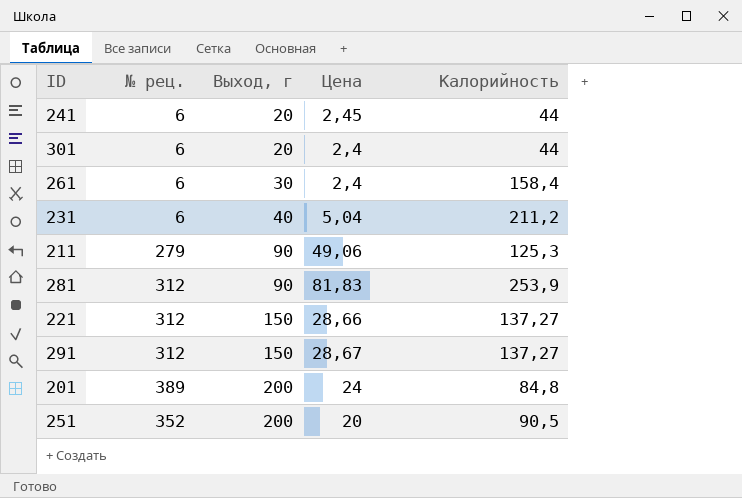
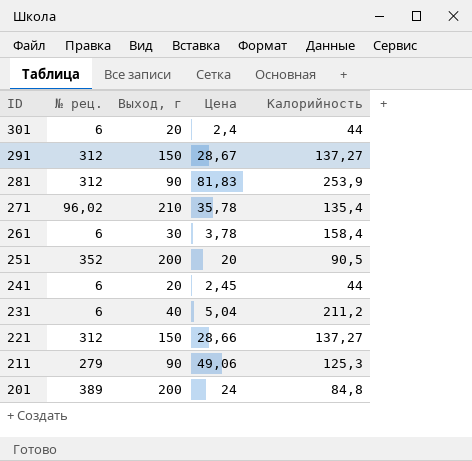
row order: Выход, г ascending -> ID descending
row 271: none -> 96,02 | 210 | 35,78 | 135,4
261 | Цена: 2,4 -> 3,78

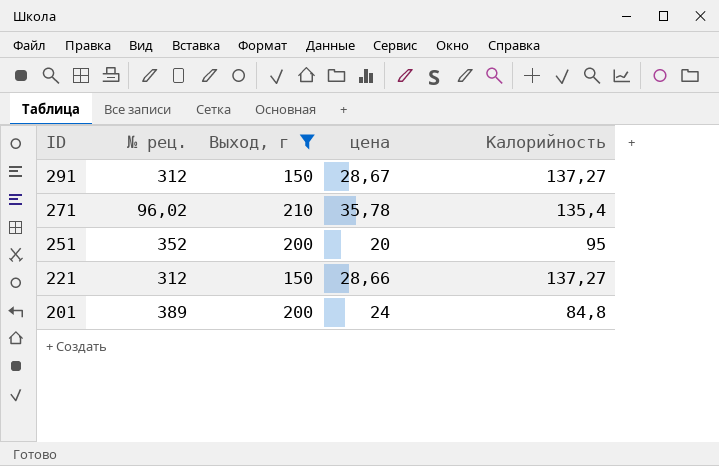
filter: none -> Выход, г >= 150
column name: Цена -> цена
251 | Калорийность: 90,5 -> 95

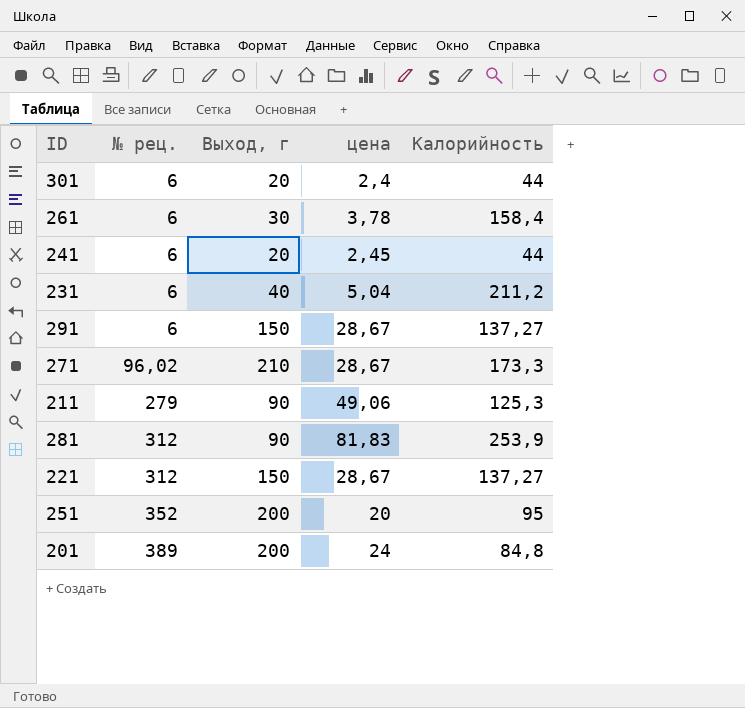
filter: Выход, г >= 150 -> none
row order: ID descending -> № рец. ascending
291 | № рец.: 312 -> 6
271 | цена: 35,78 -> 28,67
271 | Калорийность: 135,4 -> 173,3
221 | цена: 28,66 -> 28,67

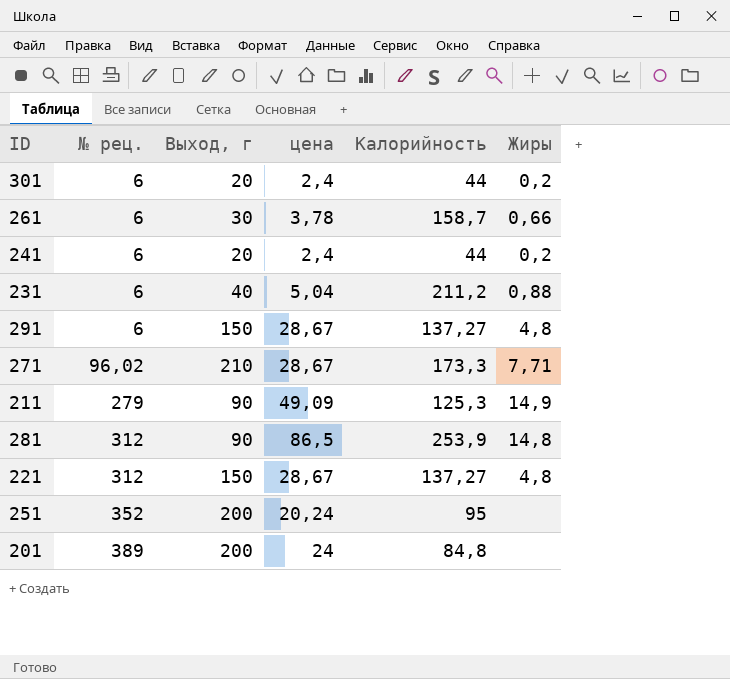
column Жиры | position: none -> 6
261 | Калорийность: 158,4 -> 158,7
241 | цена: 2,45 -> 2,4
211 | цена: 49,06 -> 49,09
281 | цена: 81,83 -> 86,5
251 | цена: 20 -> 20,24

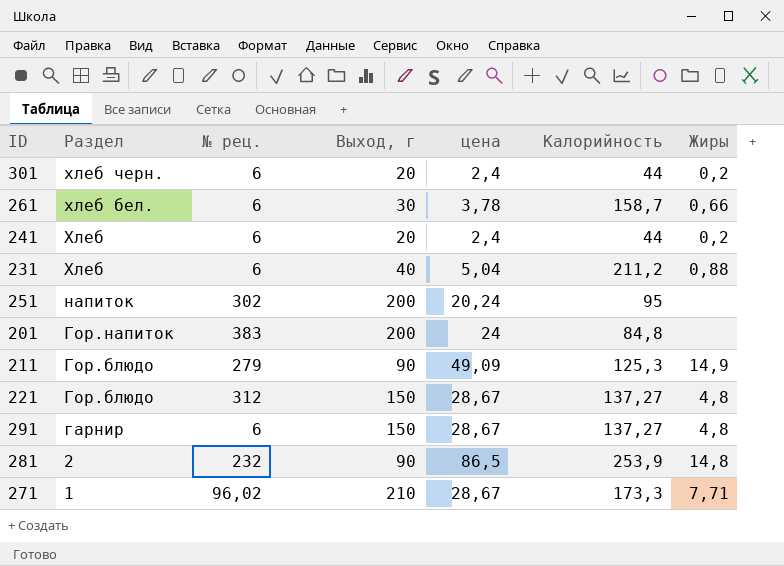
row order: № рец. ascending -> Раздел descending
column Раздел | position: none -> 2
251 | № рец.: 352 -> 302
201 | № рец.: 389 -> 383
281 | № рец.: 312 -> 232

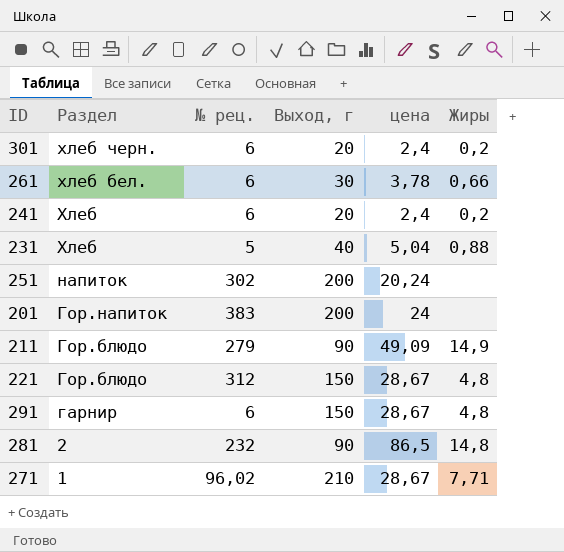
column Калорийность | position: 6 -> none
231 | № рец.: 6 -> 5

